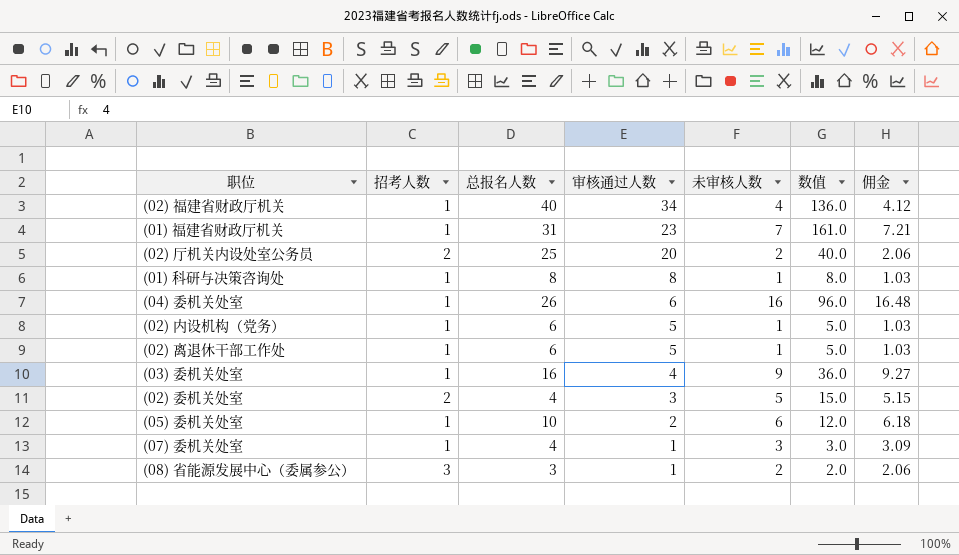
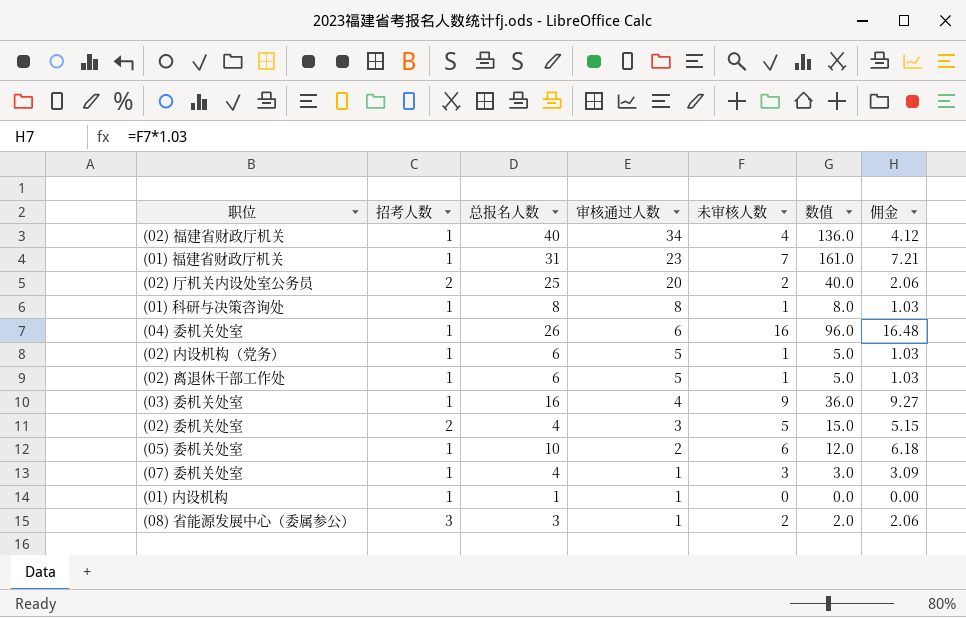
row (01) 内设机构: none -> 1 | 1 | 1 | 0 | 0.0 | 0.00

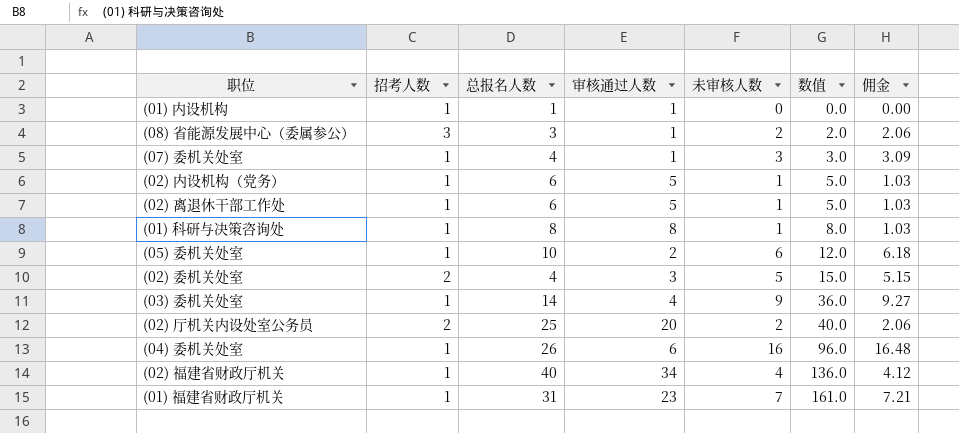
row order: 审核通过人数 descending -> 数值 ascending
(03) 委机关处室 | 总报名人数: 16 -> 14

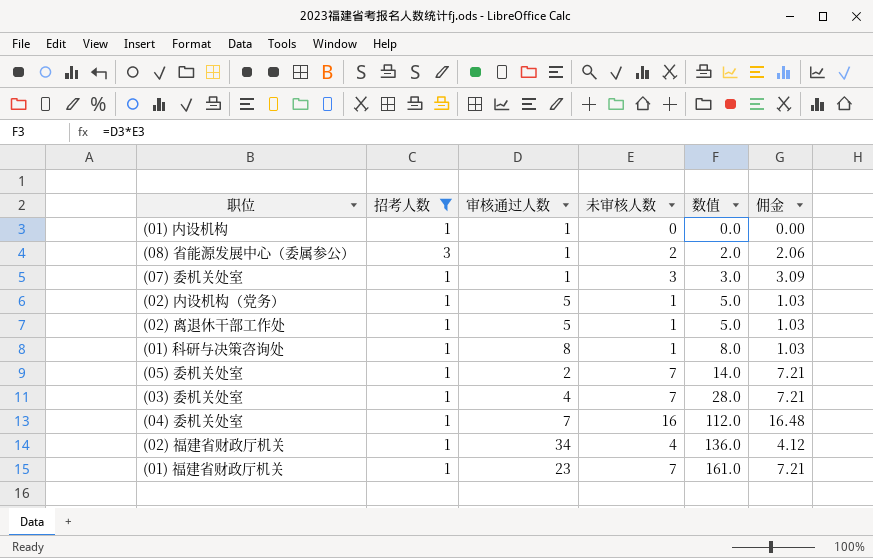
filter: none -> 招考人数 != 2
column 总报名人数 | position: 3 -> none
(05) 委机关处室 | 未审核人数: 6 -> 7
(05) 委机关处室 | 数值: 12.0 -> 14.0
(05) 委机关处室 | 佣金: 6.18 -> 7.21
(03) 委机关处室 | 未审核人数: 9 -> 7
(03) 委机关处室 | 数值: 36.0 -> 28.0
(03) 委机关处室 | 佣金: 9.27 -> 7.21
(04) 委机关处室 | 审核通过人数: 6 -> 7
(04) 委机关处室 | 数值: 96.0 -> 112.0

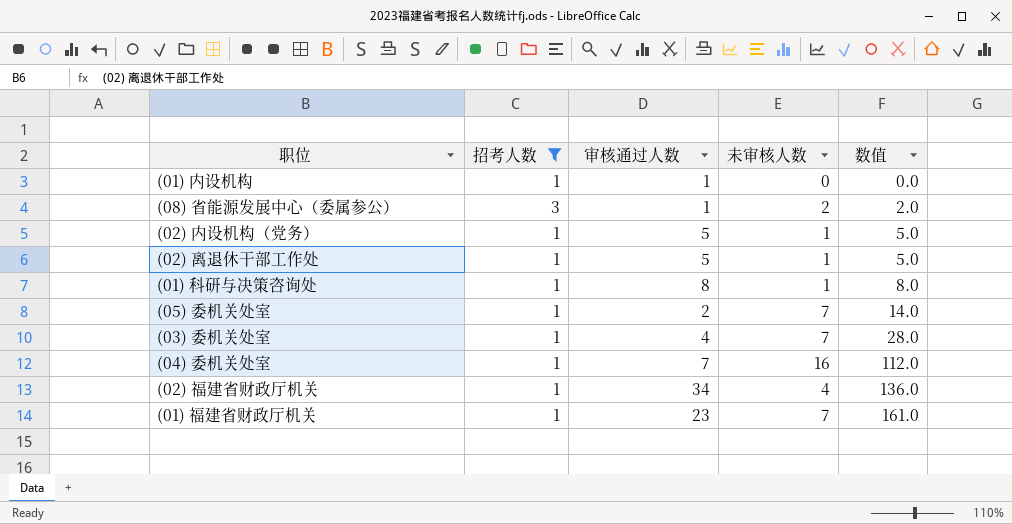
column 佣金 | formula: [未审核人数] * 1.03 -> none
row (07) 委机关处室: 1 | 1 | 3 | 3.0 | 3.09 -> none

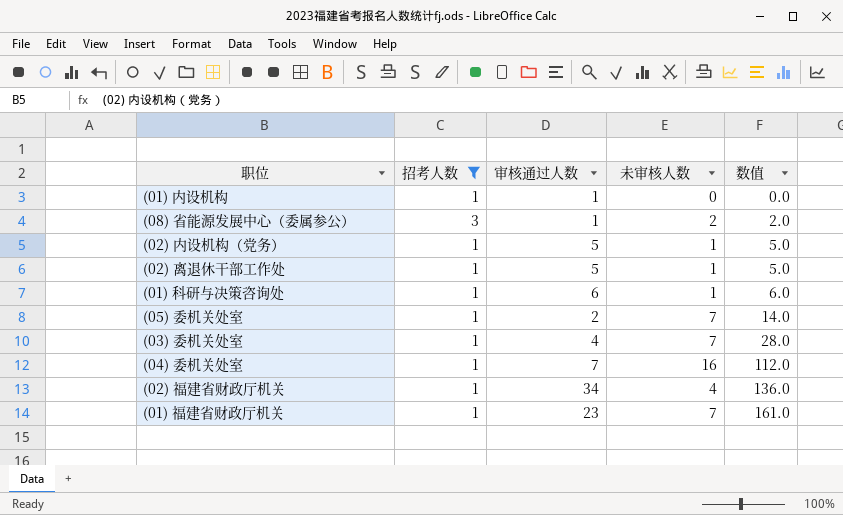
(01) 科研与决策咨询处 | 审核通过人数: 8 -> 6
(01) 科研与决策咨询处 | 数值: 8.0 -> 6.0

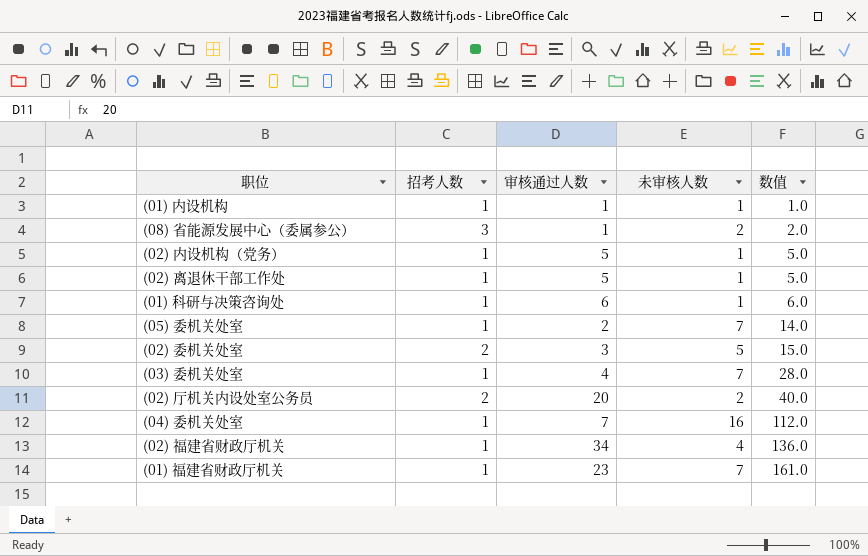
filter: 招考人数 != 2 -> none
(01) 内设机构 | 未审核人数: 0 -> 1
(01) 内设机构 | 数值: 0.0 -> 1.0

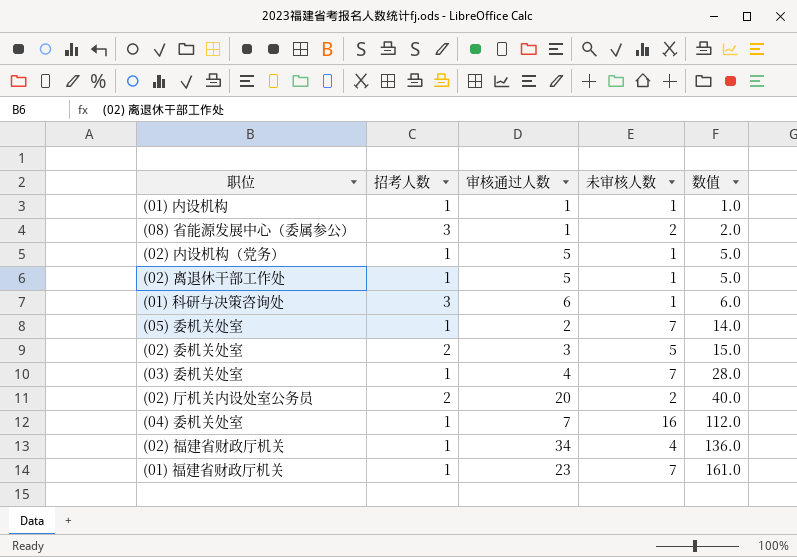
(01) 科研与决策咨询处 | 招考人数: 1 -> 3

